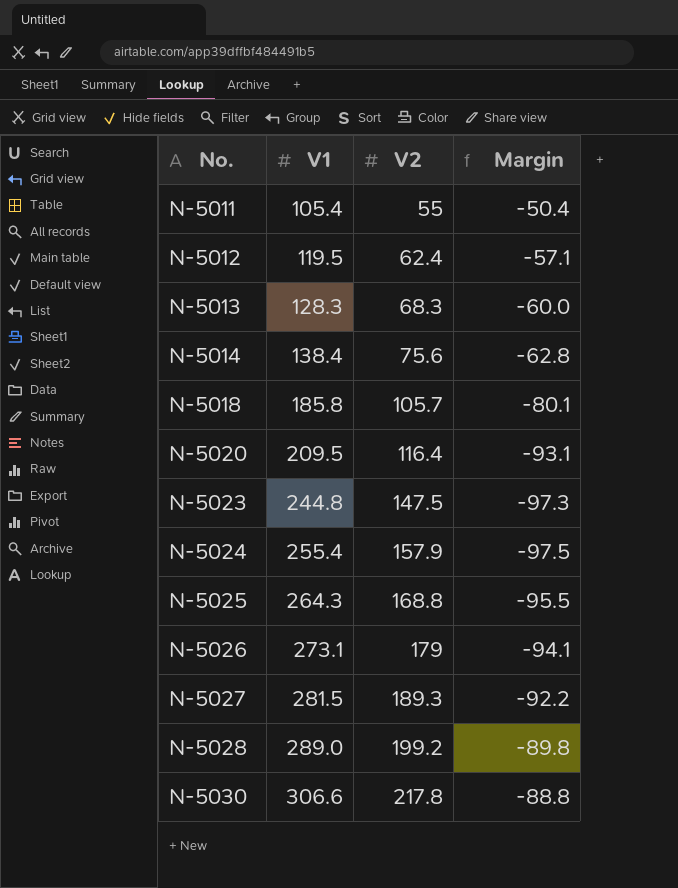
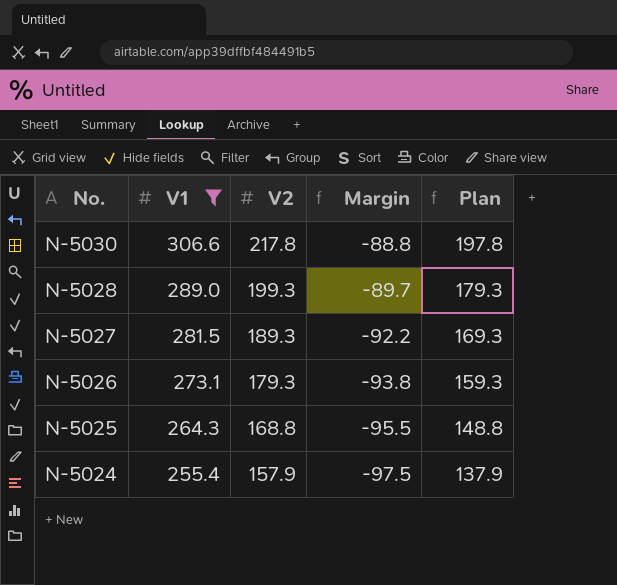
filter: none -> V1 >= 255.4
row order: No. ascending -> No. descending
column Plan | formula: none -> [V2] - 20
N-5028 | V2: 199.2 -> 199.3
N-5028 | Margin: -89.8 -> -89.7
N-5026 | V2: 179 -> 179.3
N-5026 | Margin: -94.1 -> -93.8

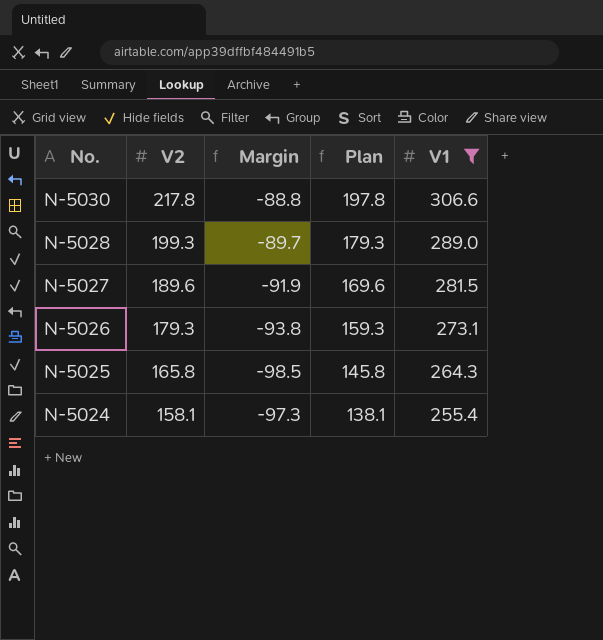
column V1 | position: 2 -> 5
N-5027 | V2: 189.3 -> 189.6
N-5027 | Margin: -92.2 -> -91.9
N-5027 | Plan: 169.3 -> 169.6
N-5025 | V2: 168.8 -> 165.8
N-5025 | Margin: -95.5 -> -98.5
N-5025 | Plan: 148.8 -> 145.8
N-5024 | V2: 157.9 -> 158.1
N-5024 | Margin: -97.5 -> -97.3
N-5024 | Plan: 137.9 -> 138.1

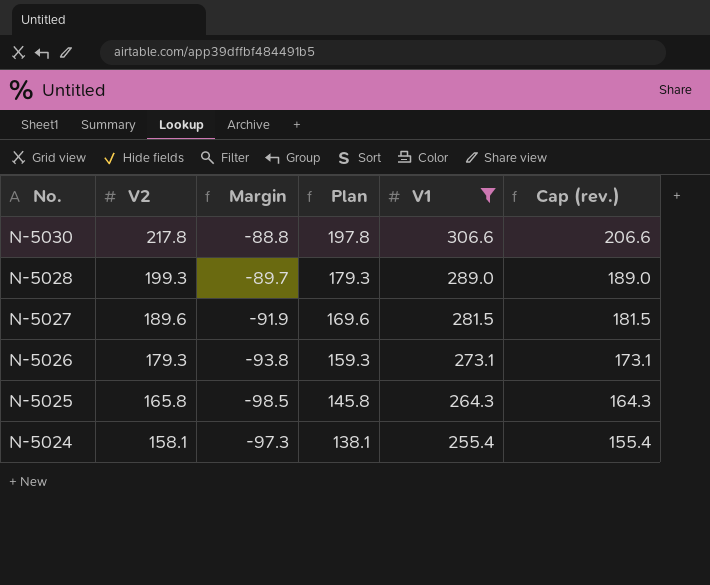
column Cap (rev.) | formula: none -> [V1] - 100

